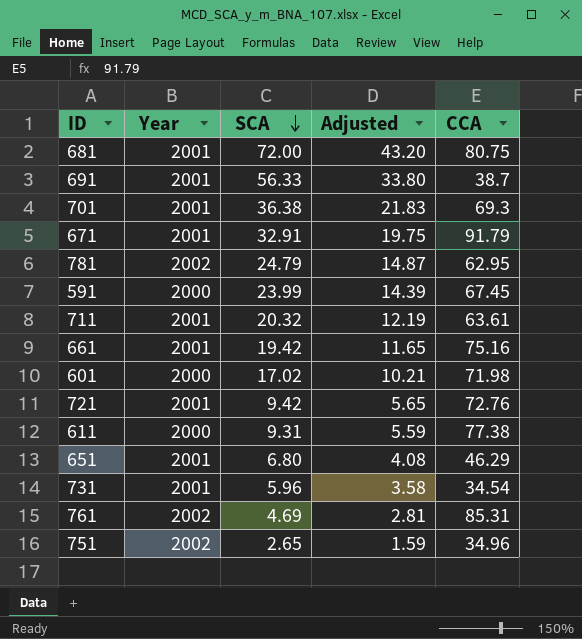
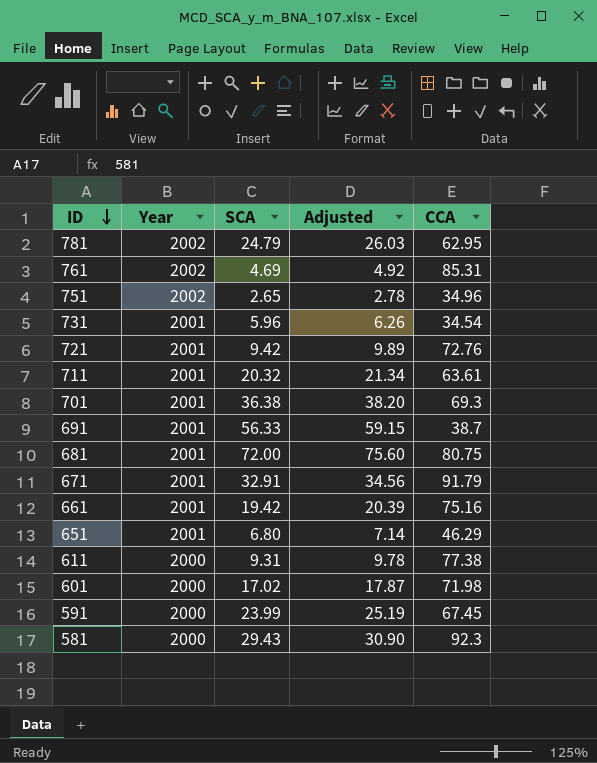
row order: SCA descending -> ID descending
column Adjusted | formula: [SCA] * 0.6 -> [SCA] * 1.05
row 581: none -> 2000 | 29.43 | 30.90 | 92.3

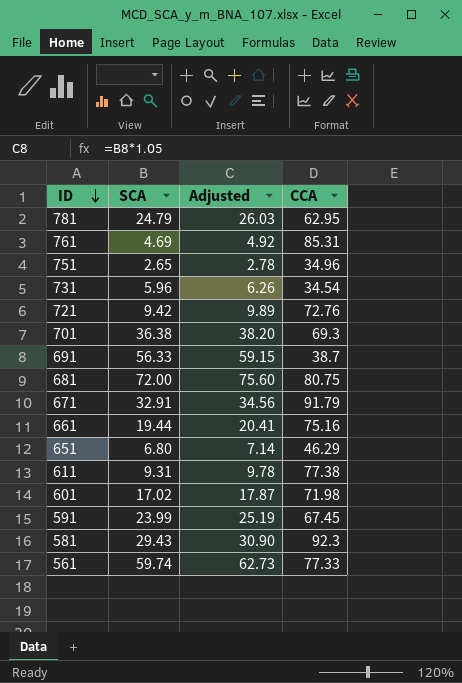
column Year | position: 2 -> none
row 711: 2001 | 20.32 | 21.34 | 63.61 -> none
661 | SCA: 19.42 -> 19.44
661 | Adjusted: 20.39 -> 20.41
row 561: none -> 59.74 | 62.73 | 77.33

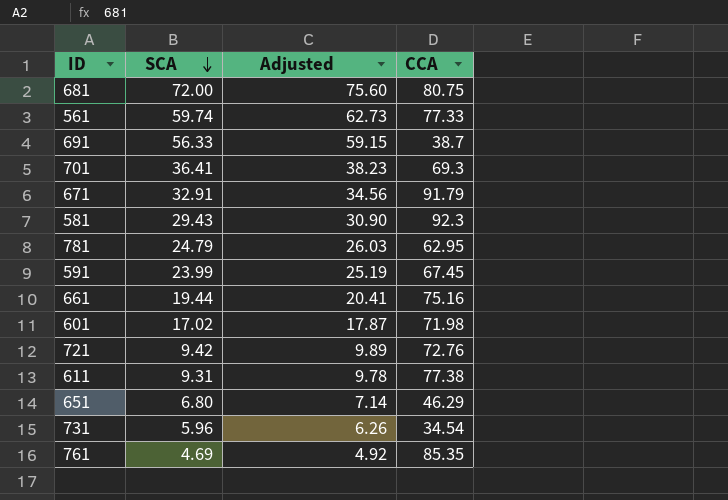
row order: ID descending -> SCA descending
row 751: 2.65 | 2.78 | 34.96 -> none
701 | SCA: 36.38 -> 36.41
701 | Adjusted: 38.20 -> 38.23
761 | CCA: 85.31 -> 85.35

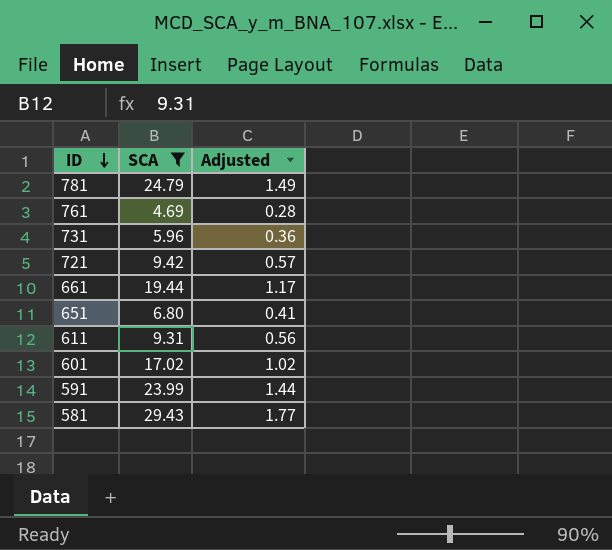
filter: none -> SCA <= 29.43
row order: SCA descending -> ID descending
column CCA | position: 4 -> none
column Adjusted | formula: [SCA] * 1.05 -> [SCA] * 0.06

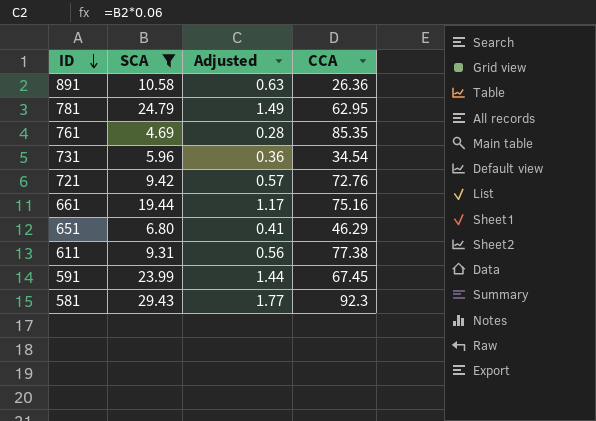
column CCA | position: none -> 4
row 601: 17.02 | 1.02 -> none
row 891: none -> 10.58 | 0.63 | 26.36

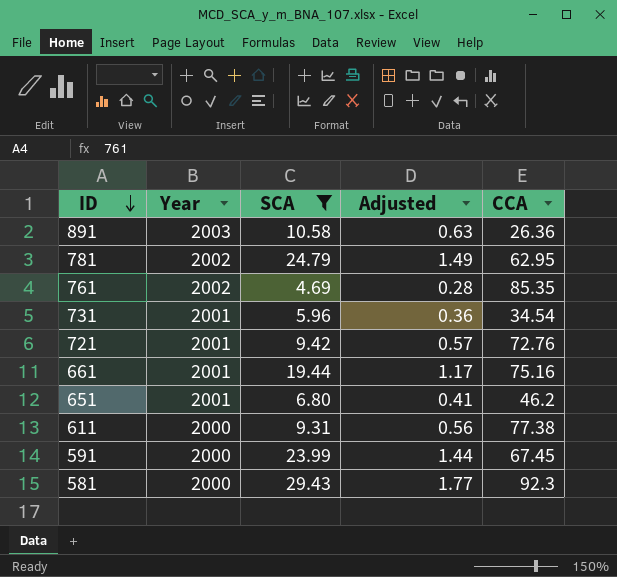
column Year | position: none -> 2
651 | CCA: 46.29 -> 46.2

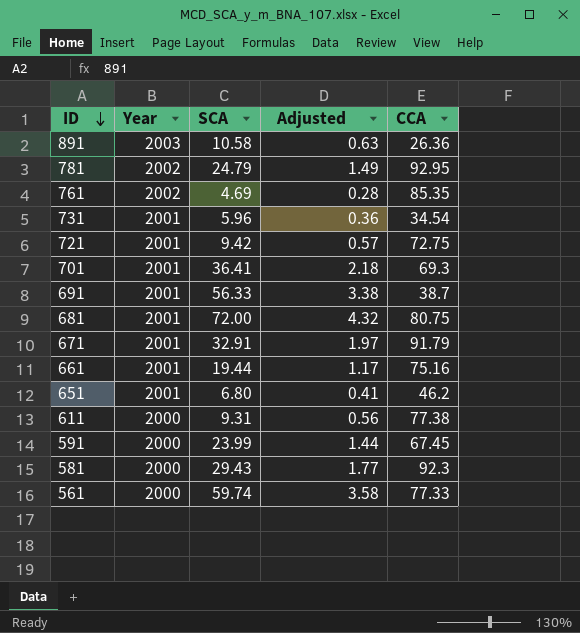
filter: SCA <= 29.43 -> none
781 | CCA: 62.95 -> 92.95
721 | CCA: 72.76 -> 72.75

